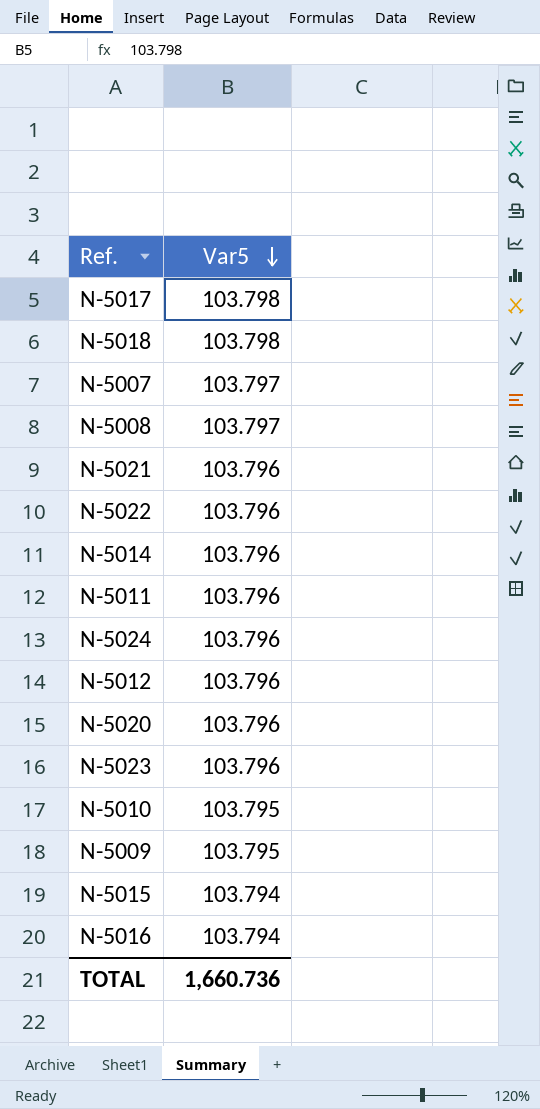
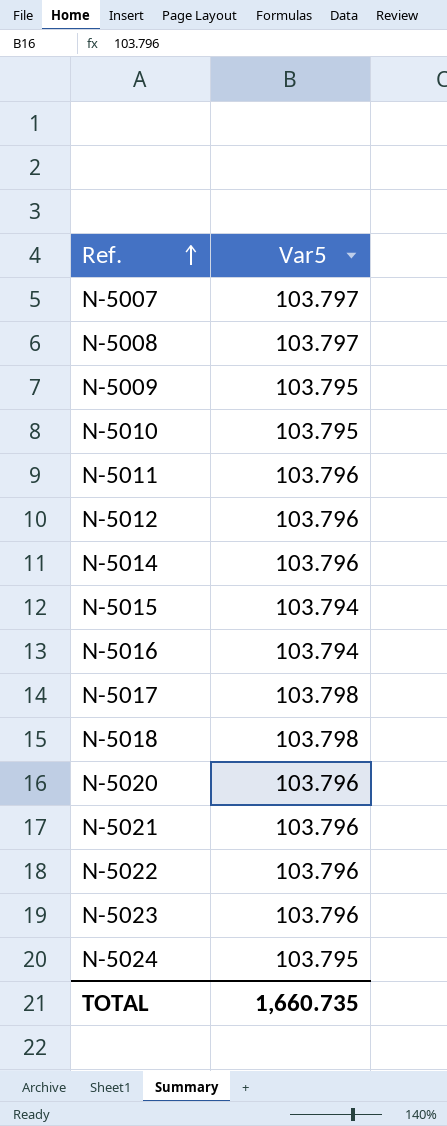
row order: Var5 descending -> Ref. ascending
N-5024 | Var5: 103.796 -> 103.795
TOTAL | Var5: 1,660.736 -> 1,660.735

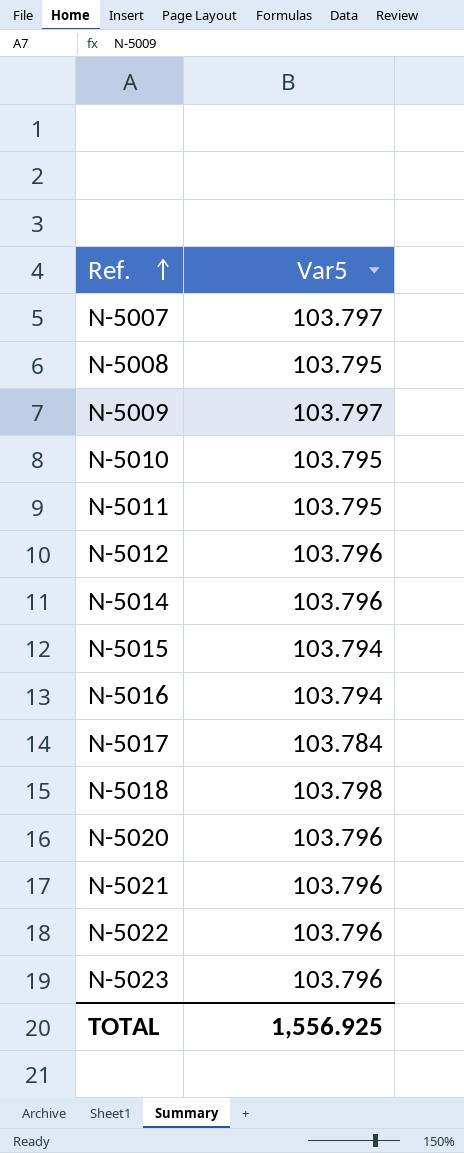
row N-5024: 103.795 -> none
N-5008 | Var5: 103.797 -> 103.795
N-5009 | Var5: 103.795 -> 103.797
N-5011 | Var5: 103.796 -> 103.795
N-5017 | Var5: 103.798 -> 103.784
TOTAL | Var5: 1,660.735 -> 1,556.925

